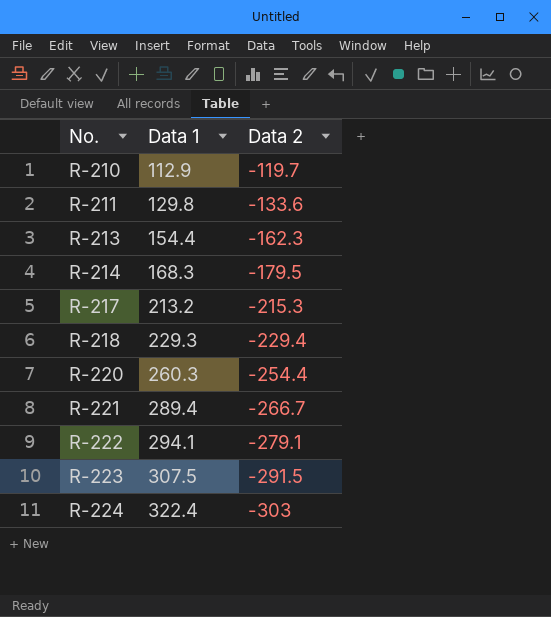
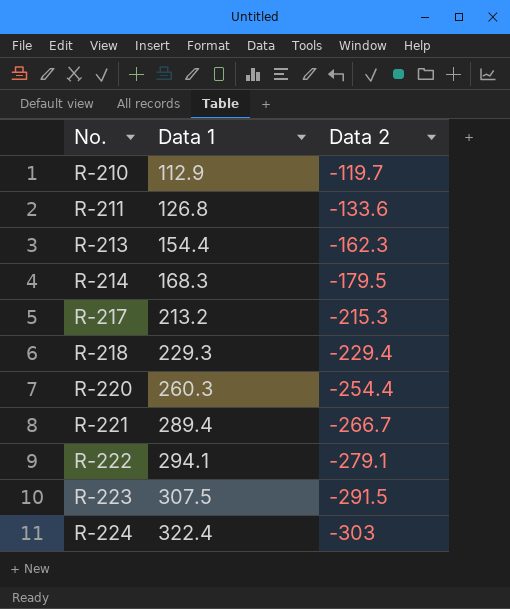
R-211 | Data 1: 129.8 -> 126.8

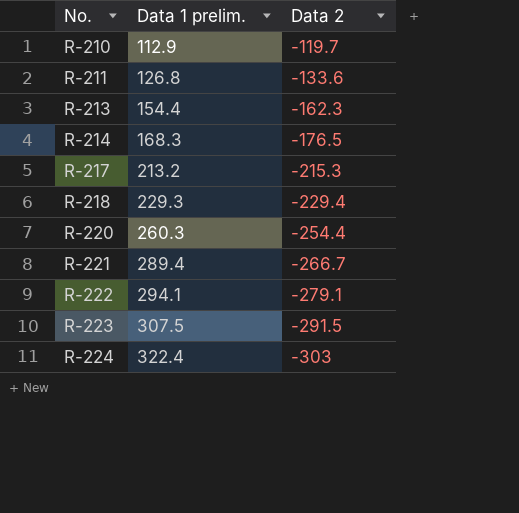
column name: Data 1 -> Data 1 prelim.
R-214 | Data 2: -179.5 -> -176.5

